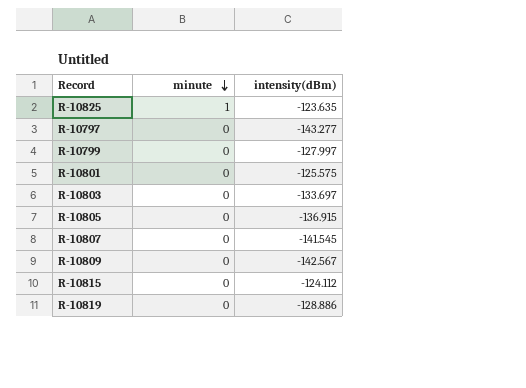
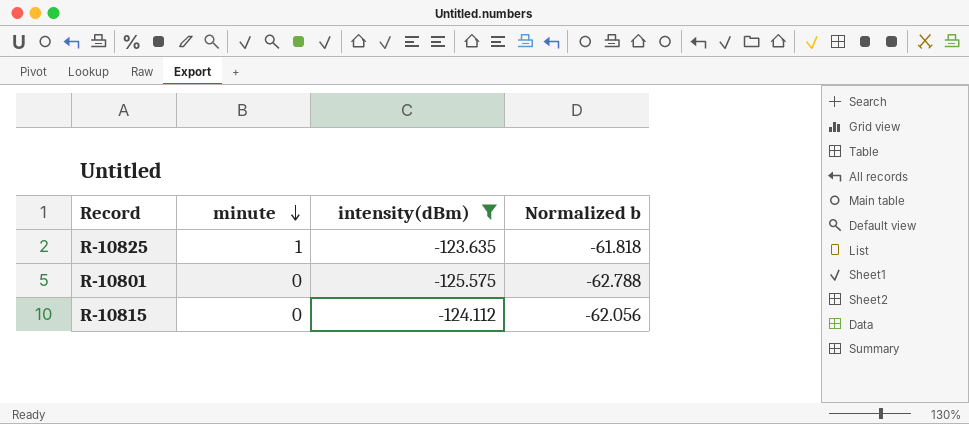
filter: none -> intensity(dBm) >= -125.575
column Normalized b | formula: none -> [intensity(dBm)] * 0.5

